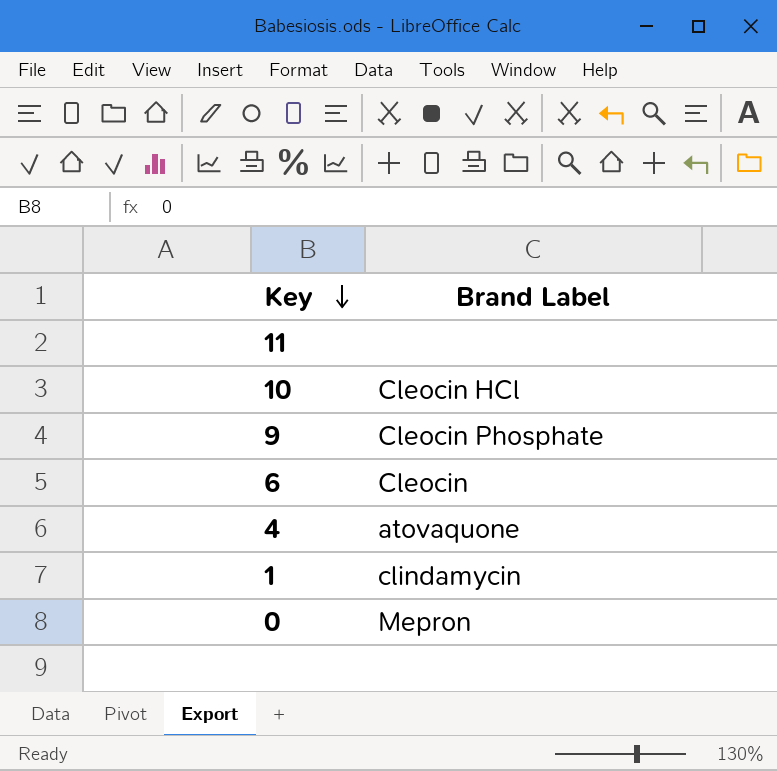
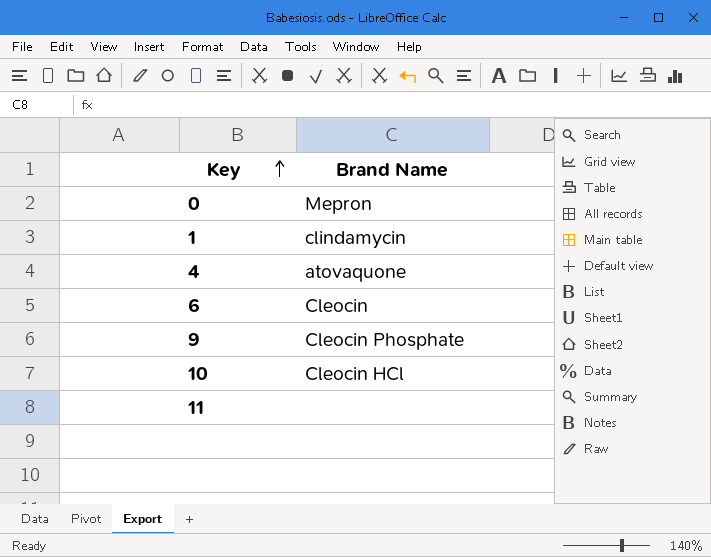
row order: Key descending -> Key ascending
column name: Brand Label -> Brand Name

